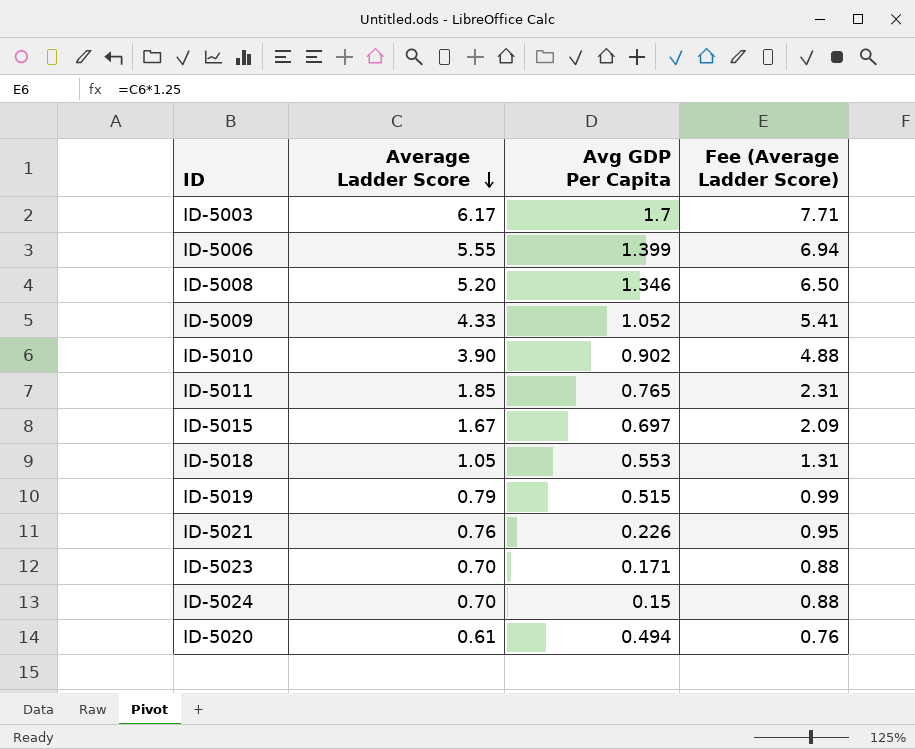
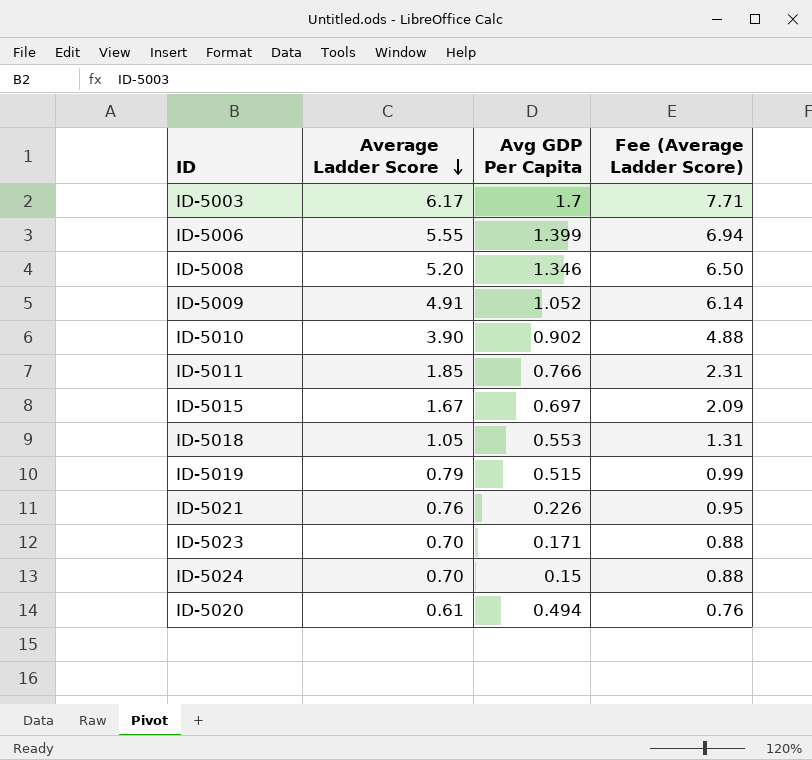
ID-5009 | Average Ladder Score: 4.33 -> 4.91
ID-5009 | Fee (Average Ladder Score): 5.41 -> 6.14
ID-5011 | Avg GDP Per Capita: 0.765 -> 0.766

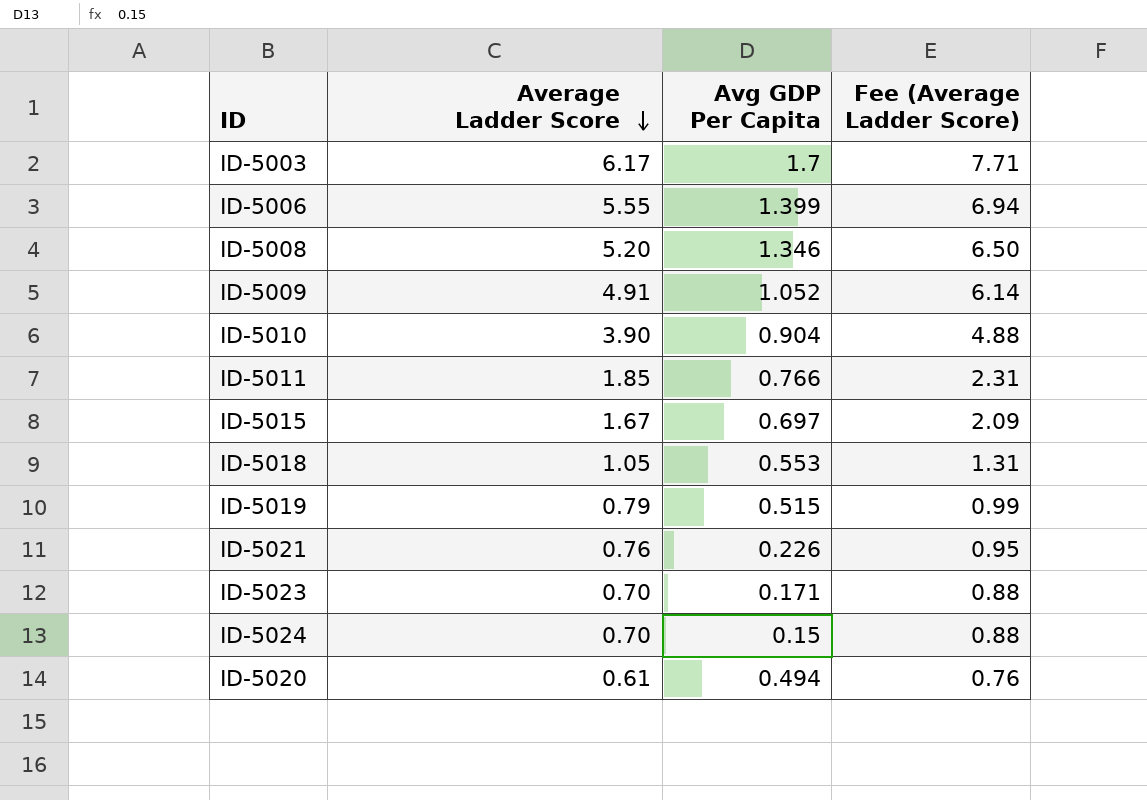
ID-5010 | Avg GDP Per Capita: 0.902 -> 0.904

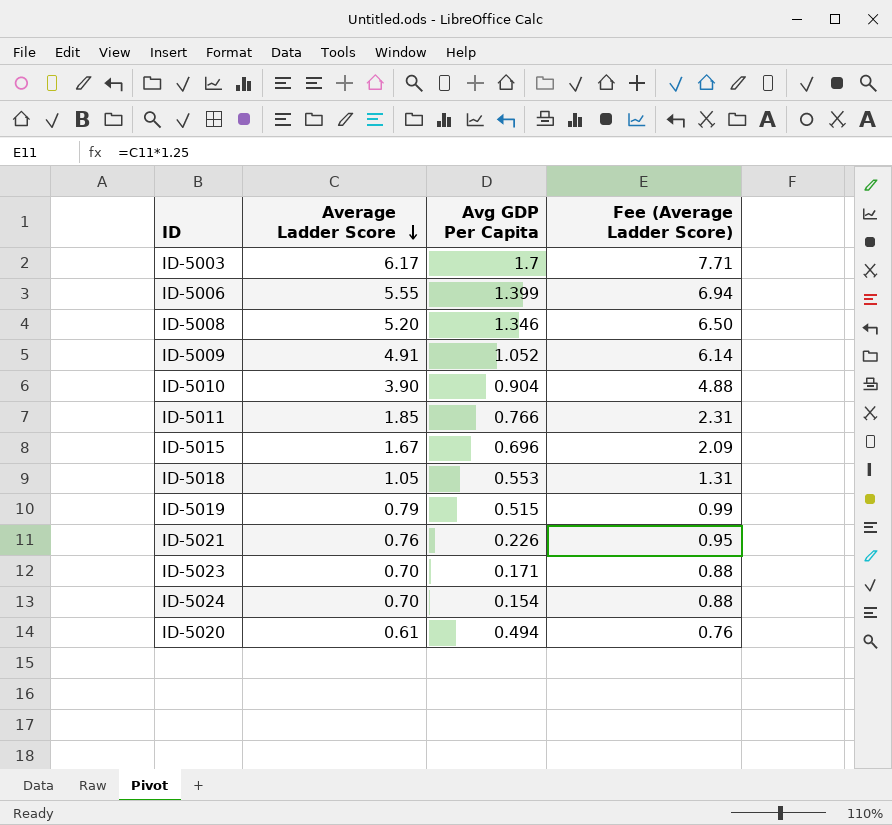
ID-5015 | Avg GDP Per Capita: 0.697 -> 0.696
ID-5024 | Avg GDP Per Capita: 0.15 -> 0.154

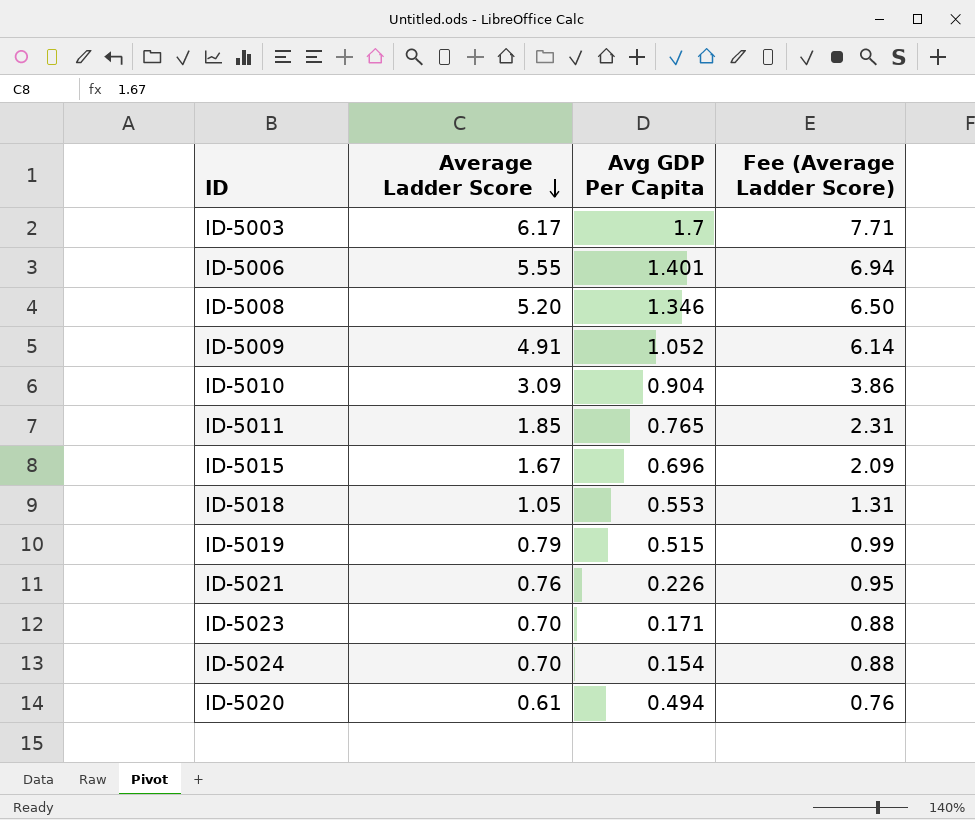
ID-5006 | Avg GDP Per Capita: 1.399 -> 1.401
ID-5010 | Average Ladder Score: 3.90 -> 3.09
ID-5010 | Fee (Average Ladder Score): 4.88 -> 3.86
ID-5011 | Avg GDP Per Capita: 0.766 -> 0.765

